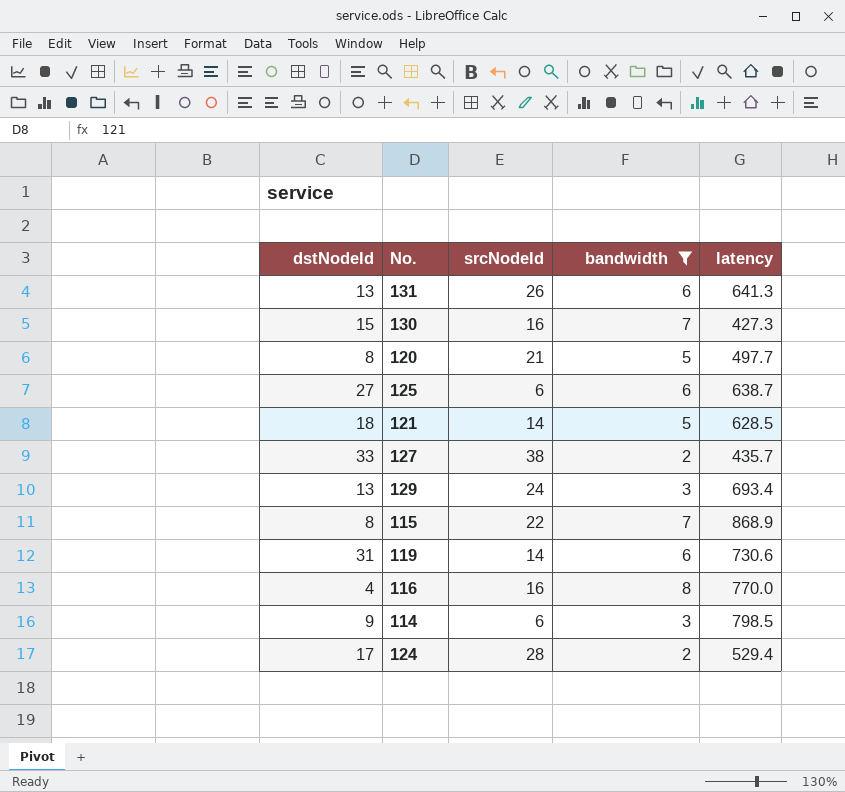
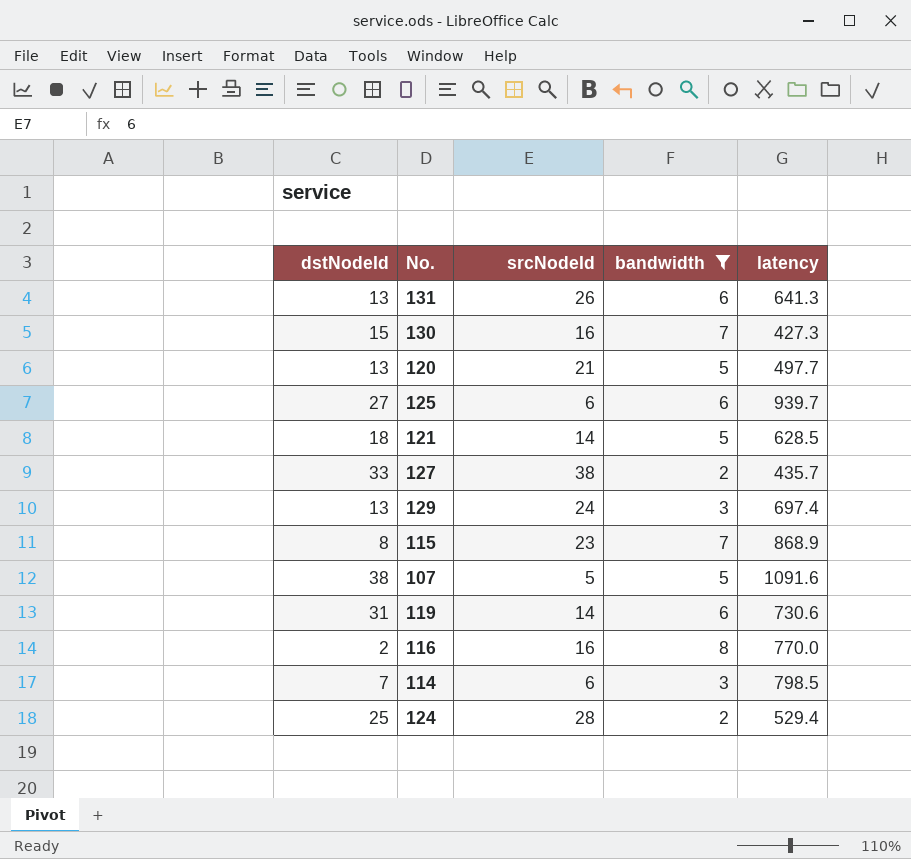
120 | dstNodeId: 8 -> 13
125 | latency: 638.7 -> 939.7
129 | latency: 693.4 -> 697.4
115 | srcNodeId: 22 -> 23
row 107: none -> 38 | 5 | 5 | 1091.6
116 | dstNodeId: 4 -> 2
114 | dstNodeId: 9 -> 7
124 | dstNodeId: 17 -> 25

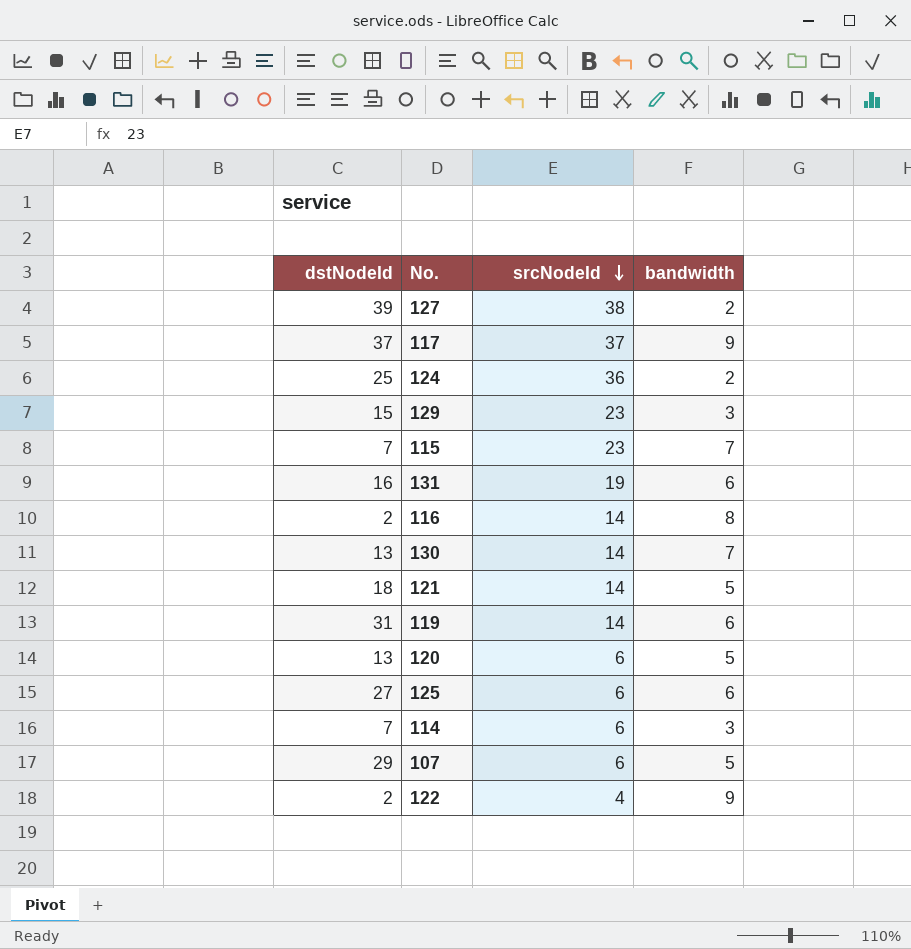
filter: bandwidth != 9 -> none
row order: none -> srcNodeId descending
column latency | position: 5 -> none
127 | dstNodeId: 33 -> 39
124 | srcNodeId: 28 -> 36
129 | dstNodeId: 13 -> 15
129 | srcNodeId: 24 -> 23
115 | dstNodeId: 8 -> 7
131 | dstNodeId: 13 -> 16
131 | srcNodeId: 26 -> 19
116 | srcNodeId: 16 -> 14
130 | dstNodeId: 15 -> 13
130 | srcNodeId: 16 -> 14
120 | srcNodeId: 21 -> 6
107 | dstNodeId: 38 -> 29
107 | srcNodeId: 5 -> 6

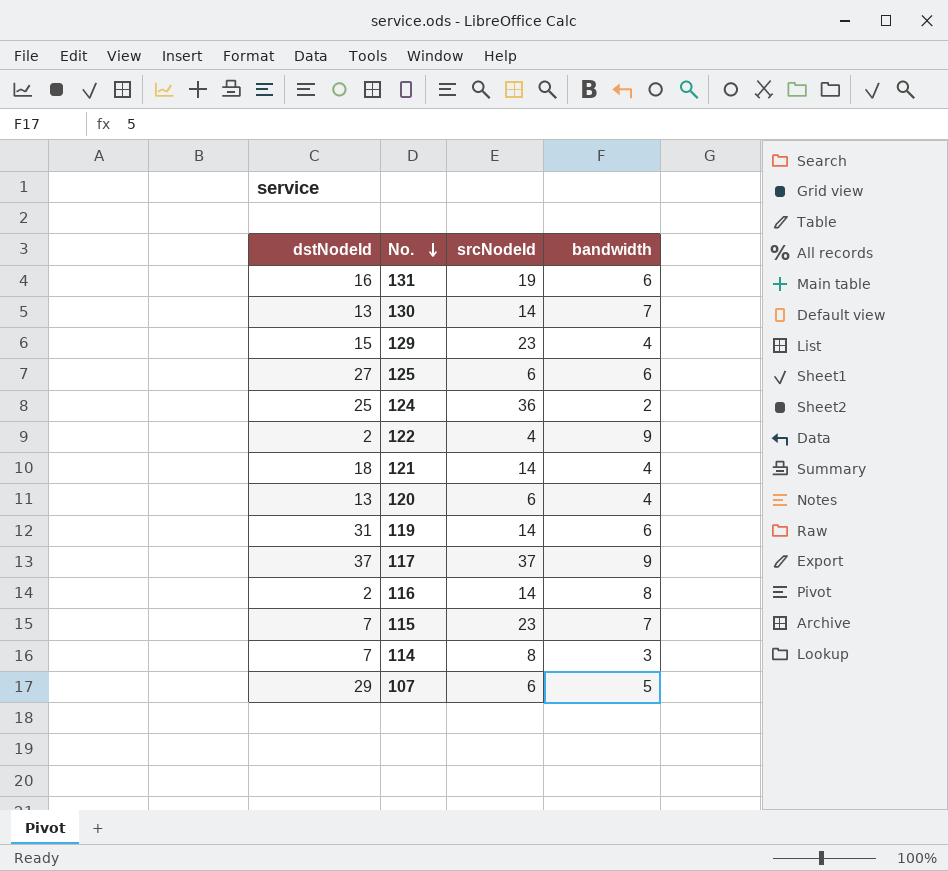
row order: srcNodeId descending -> No. descending
row 127: 39 | 38 | 2 -> none
129 | bandwidth: 3 -> 4
121 | bandwidth: 5 -> 4
120 | bandwidth: 5 -> 4
114 | srcNodeId: 6 -> 8

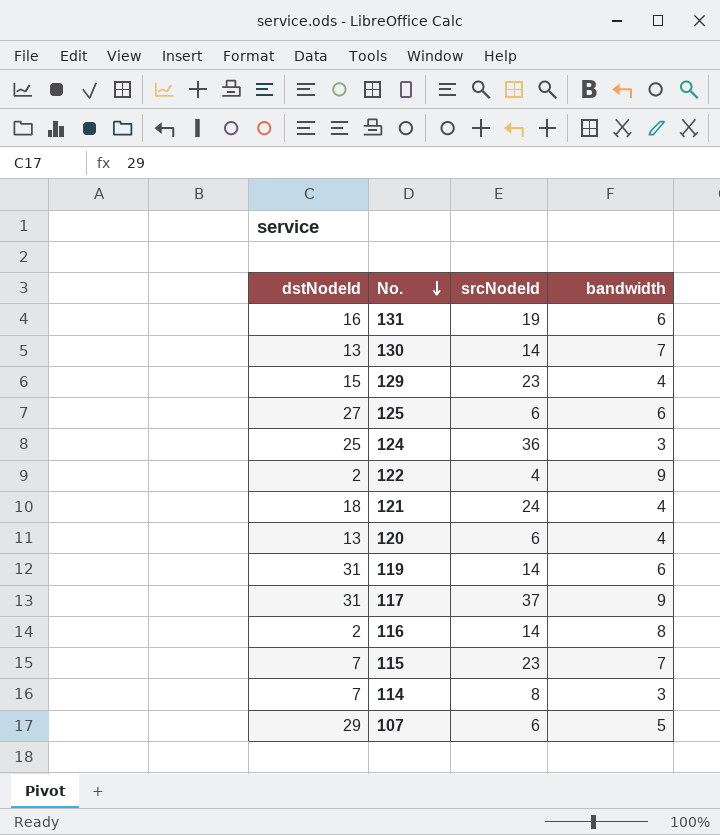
124 | bandwidth: 2 -> 3
121 | srcNodeId: 14 -> 24
117 | dstNodeId: 37 -> 31

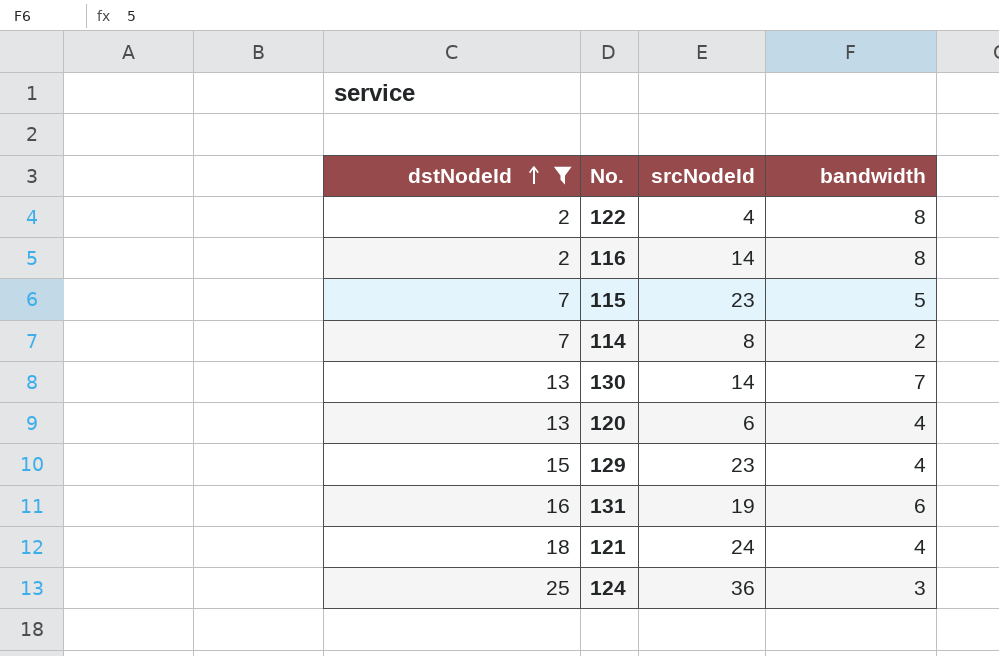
filter: none -> dstNodeId <= 25
row order: No. descending -> dstNodeId ascending
122 | bandwidth: 9 -> 8
115 | bandwidth: 7 -> 5
114 | bandwidth: 3 -> 2

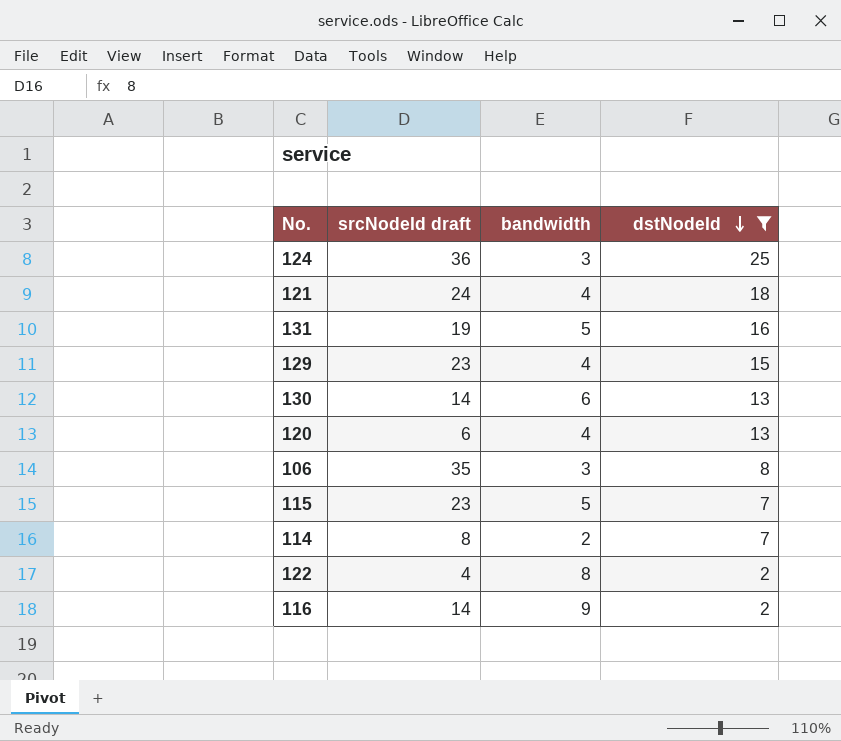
row order: dstNodeId ascending -> dstNodeId descending
column name: srcNodeId -> srcNodeId draft
column dstNodeId | position: 1 -> 4
131 | bandwidth: 6 -> 5
130 | bandwidth: 7 -> 6
row 106: none -> 35 | 3 | 8
116 | bandwidth: 8 -> 9

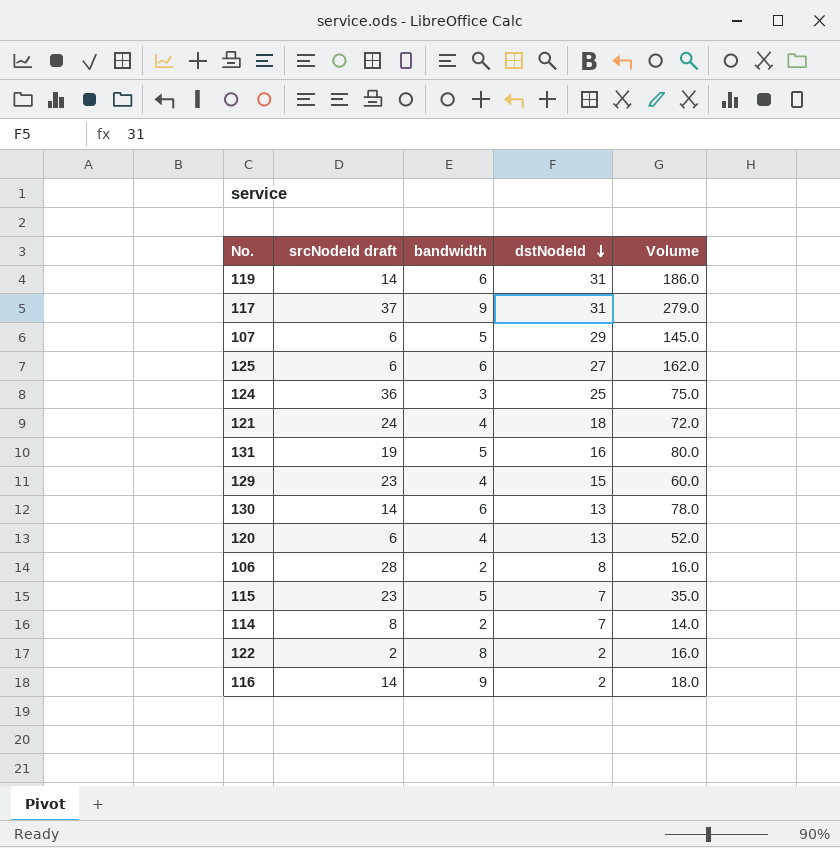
filter: dstNodeId <= 25 -> none
column Volume | formula: none -> [bandwidth] * [dstNodeId]
106 | srcNodeId draft: 35 -> 28
106 | bandwidth: 3 -> 2
122 | srcNodeId draft: 4 -> 2

